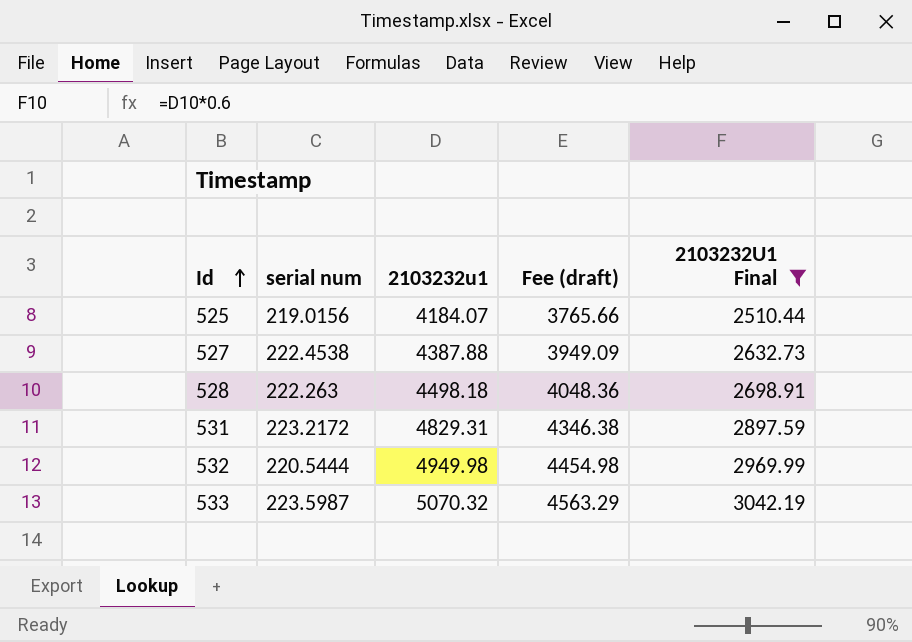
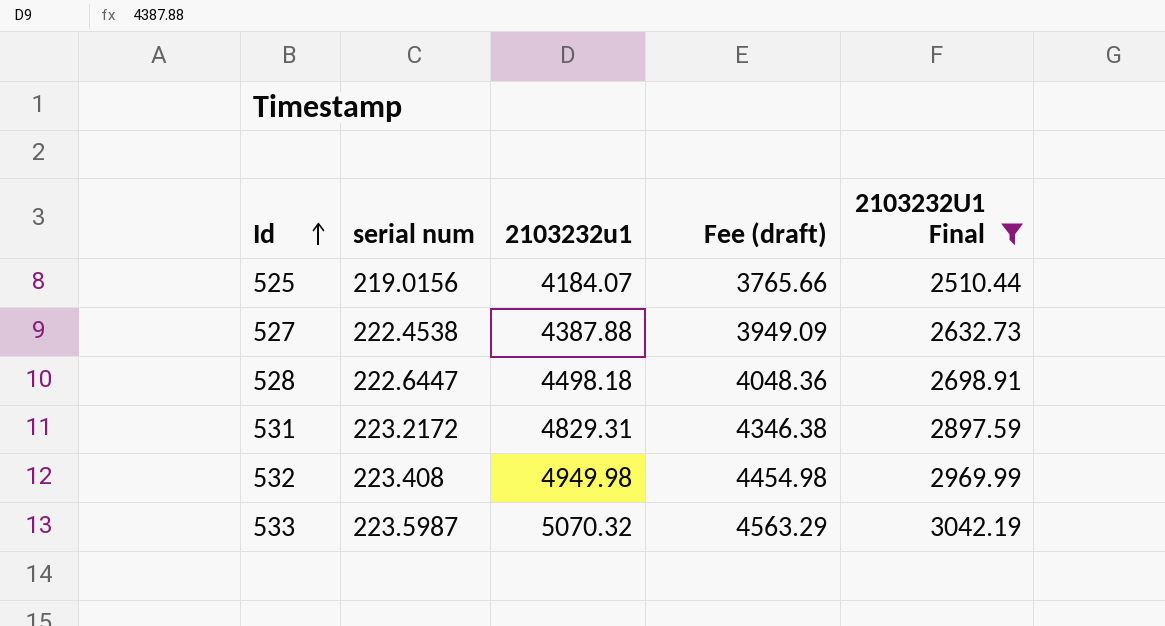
528 | serial num: 222.263 -> 222.6447
532 | serial num: 220.5444 -> 223.408

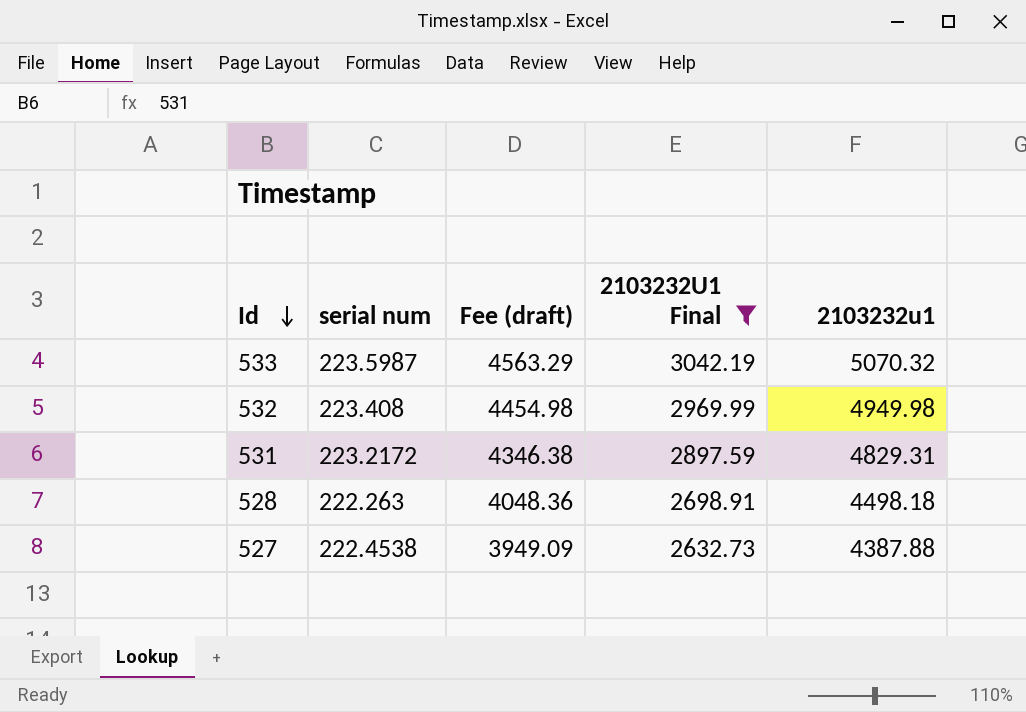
row order: Id ascending -> Id descending
column 2103232u1 | position: 3 -> 5
row 525: 219.0156 | 4184.07 | 3765.66 | 2510.44 -> none
528 | serial num: 222.6447 -> 222.263

